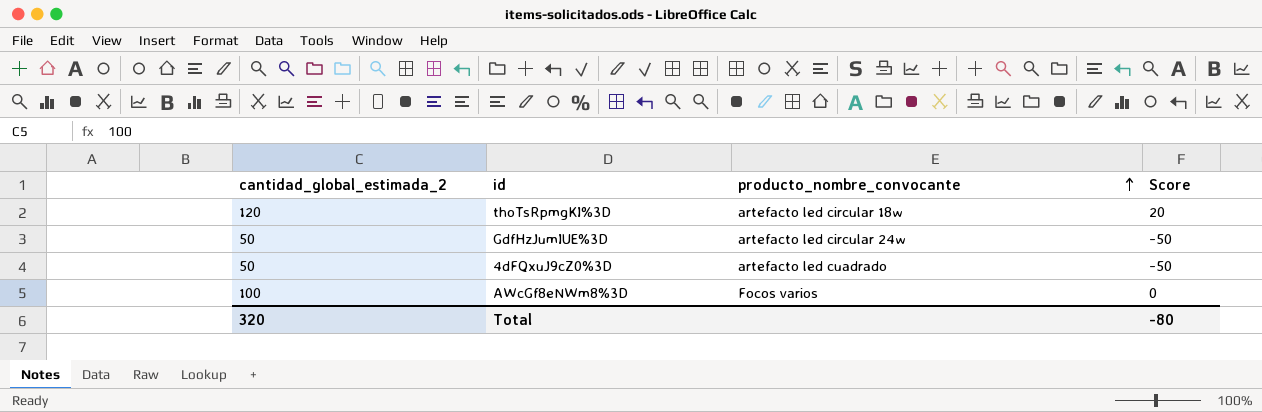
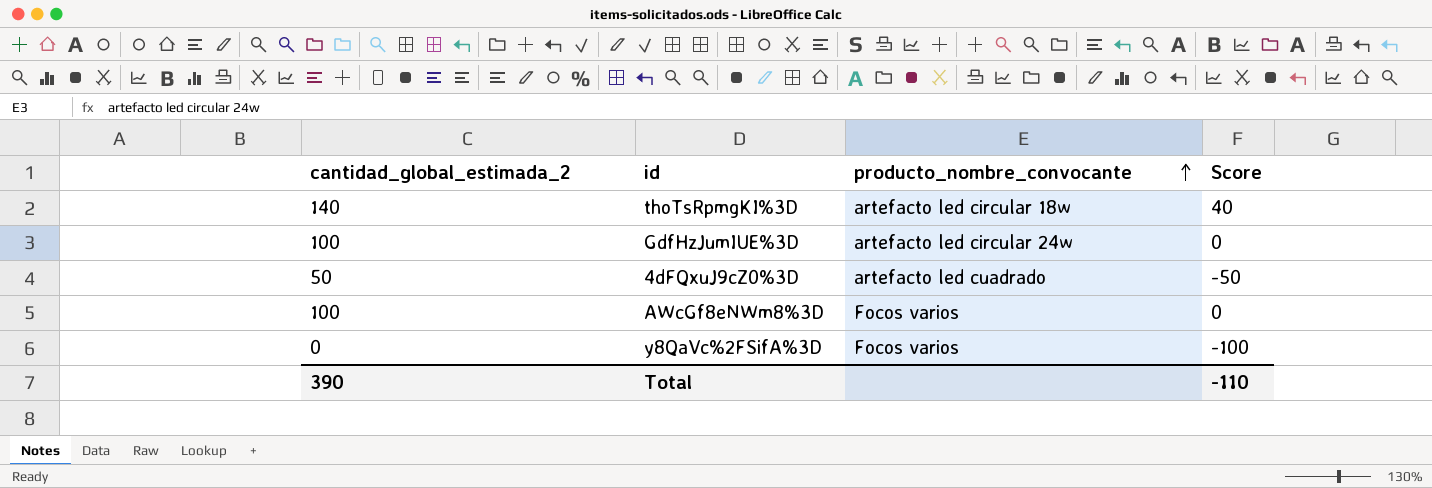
thoTsRpmgKI%3D | cantidad_global_estimada_2: 120 -> 140
thoTsRpmgKI%3D | Score: 20 -> 40
GdfHzJumIUE%3D | cantidad_global_estimada_2: 50 -> 100
GdfHzJumIUE%3D | Score: -50 -> 0
row y8QaVc%2FSifA%3D: none -> 0 | Focos varios | -100
Total | cantidad_global_estimada_2: 320 -> 390
Total | Score: -80 -> -110

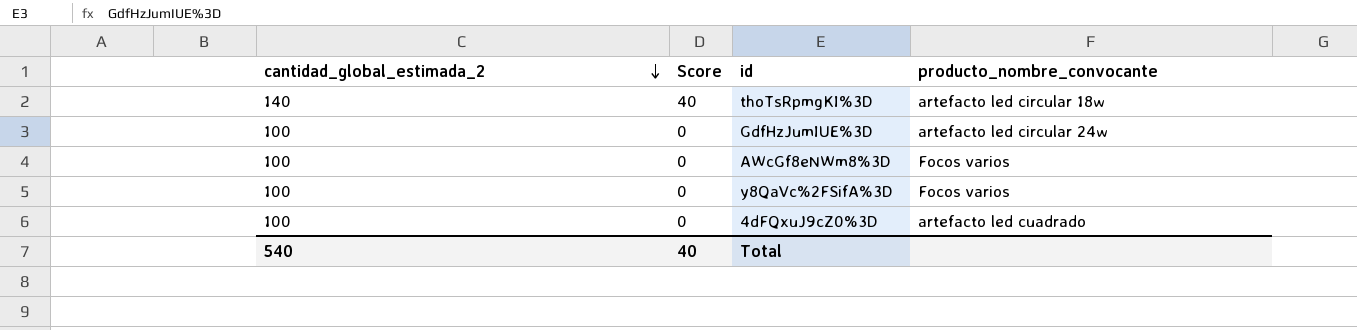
row order: producto_nombre_convocante ascending -> cantidad_global_estimada_2 descending
column Score | position: 4 -> 2
y8QaVc%2FSifA%3D | cantidad_global_estimada_2: 0 -> 100
y8QaVc%2FSifA%3D | Score: -100 -> 0
4dFQxuJ9cZ0%3D | cantidad_global_estimada_2: 50 -> 100
4dFQxuJ9cZ0%3D | Score: -50 -> 0
Total | cantidad_global_estimada_2: 390 -> 540
Total | Score: -110 -> 40

